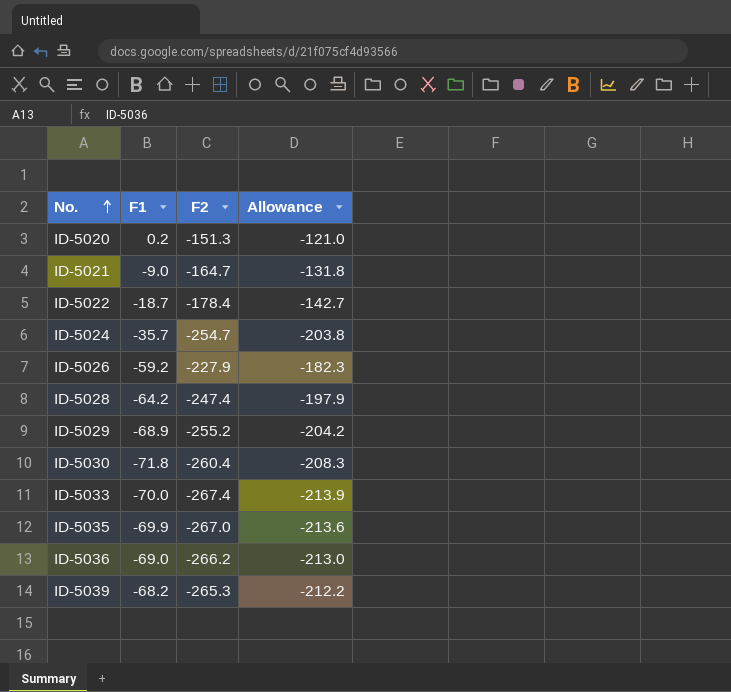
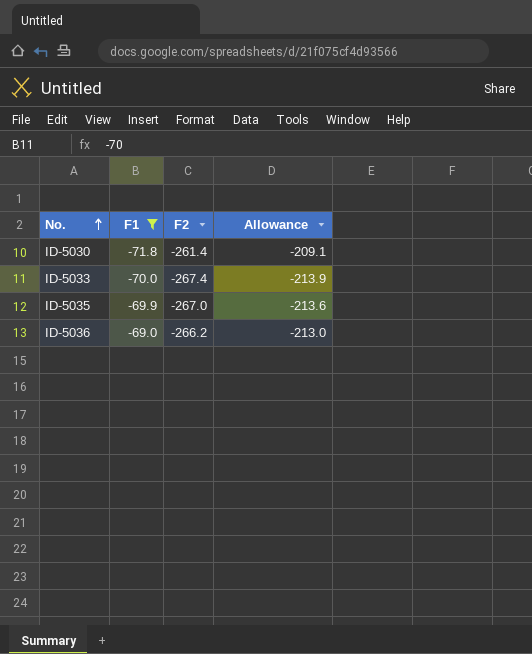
filter: none -> F1 <= -69.0
ID-5030 | F2: -260.4 -> -261.4
ID-5030 | Allowance: -208.3 -> -209.1

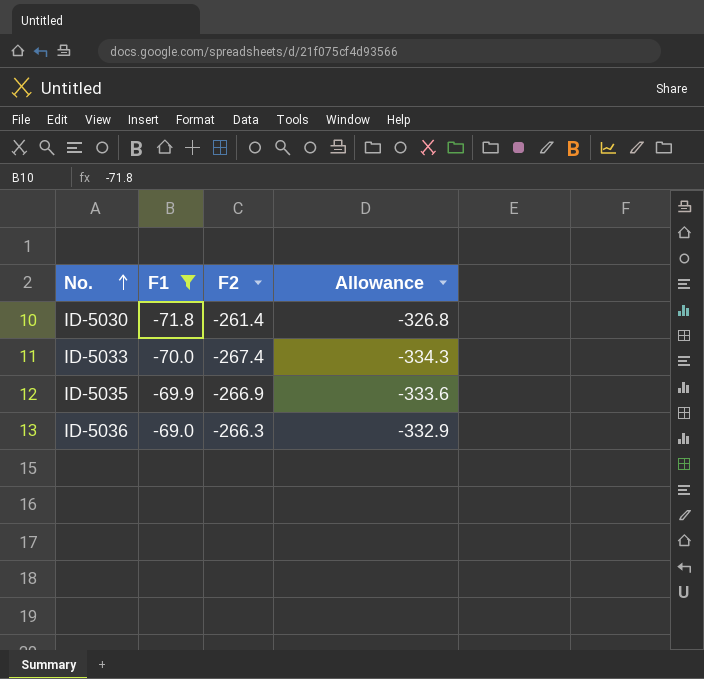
column Allowance | formula: [F2] * 0.8 -> [F2] * 1.25
ID-5035 | F2: -267.0 -> -266.9
ID-5036 | F2: -266.2 -> -266.3

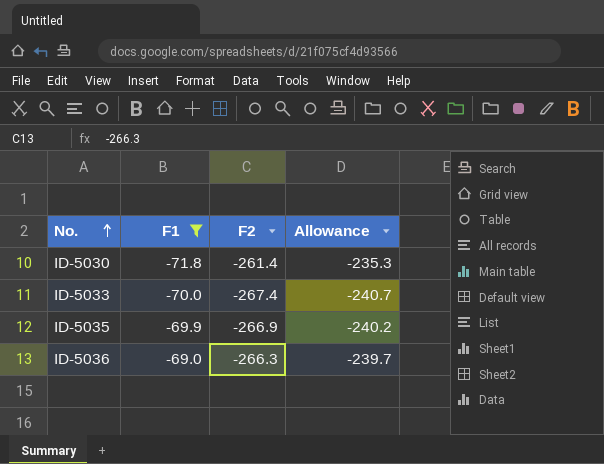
column Allowance | formula: [F2] * 1.25 -> [F2] * 0.9

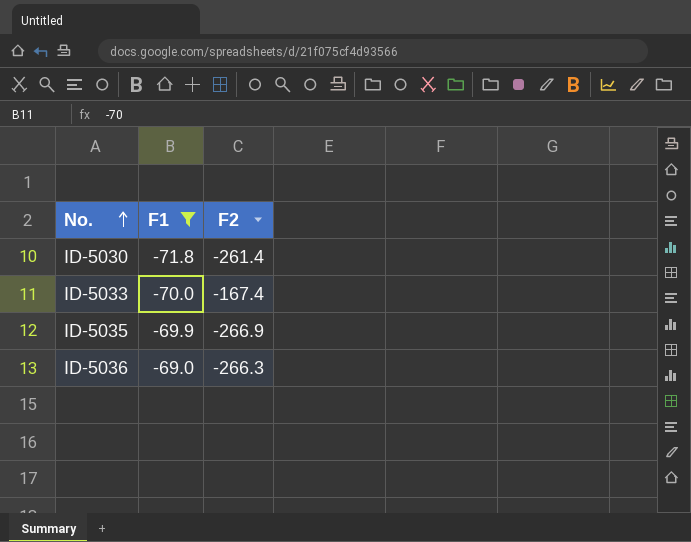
column Allowance | formula: [F2] * 0.9 -> none
ID-5033 | F2: -267.4 -> -167.4

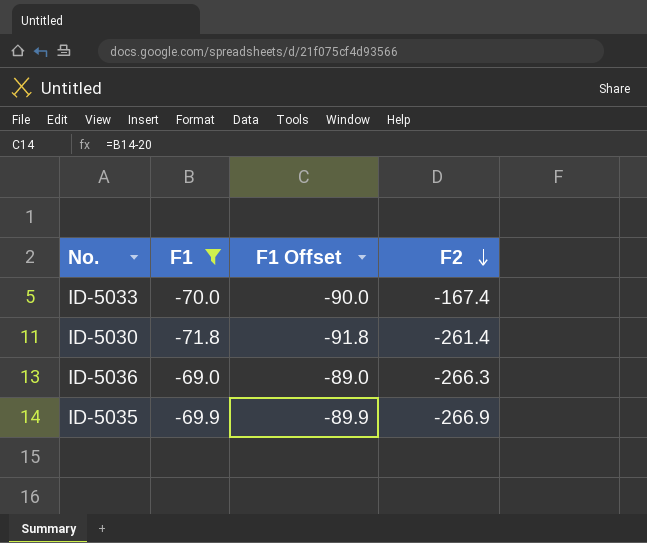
row order: No. ascending -> F2 descending
column F1 Offset | formula: none -> [F1] - 20

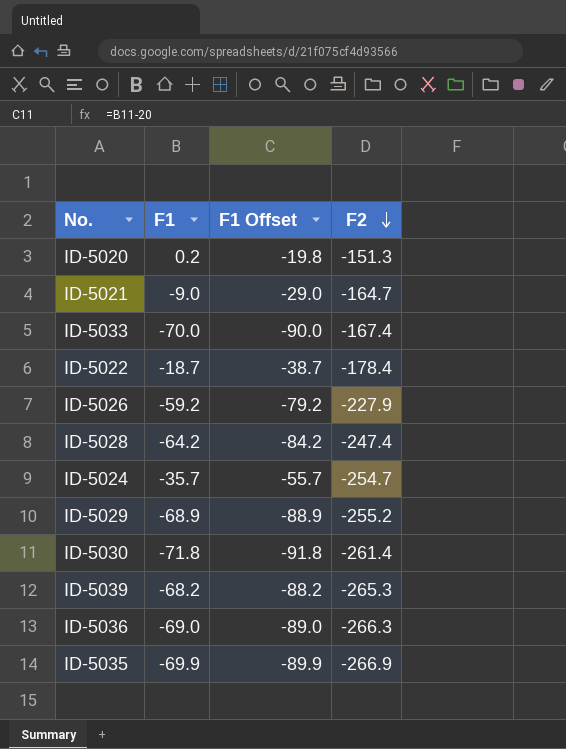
filter: F1 <= -69.0 -> none

